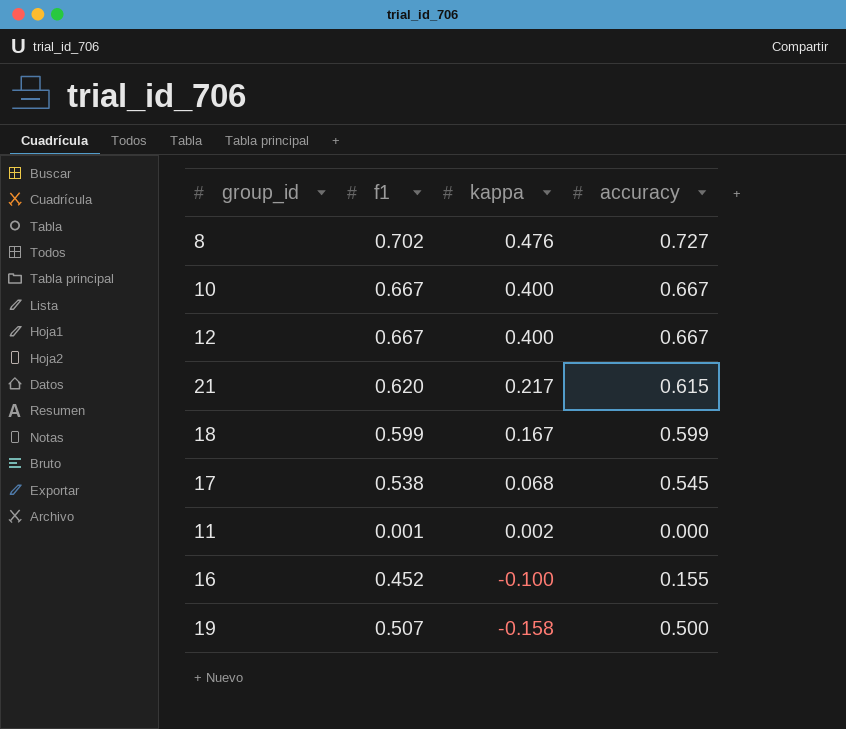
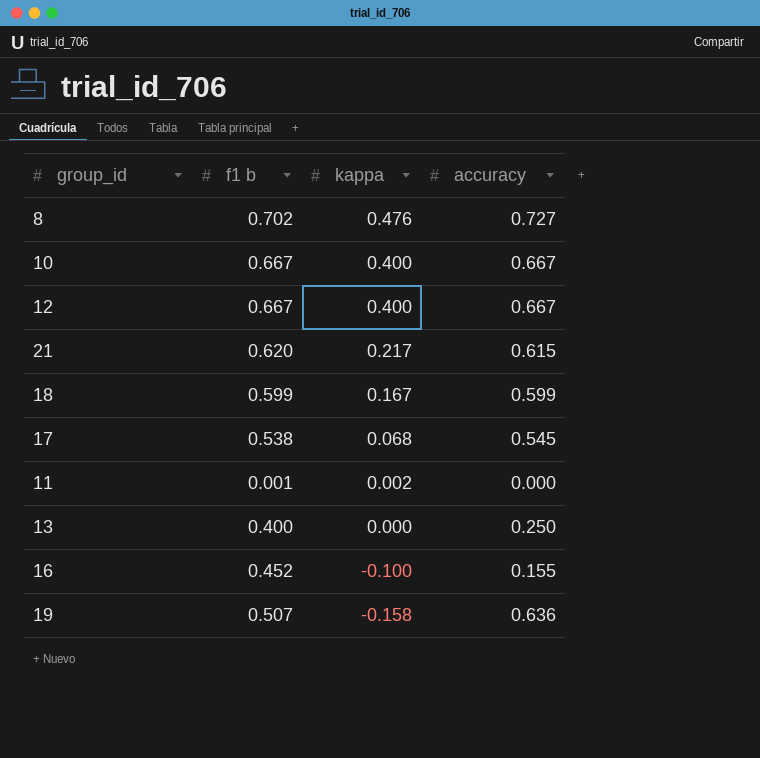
column name: f1 -> f1 b
row 13: none -> 0.400 | 0.000 | 0.250
19 | accuracy: 0.500 -> 0.636

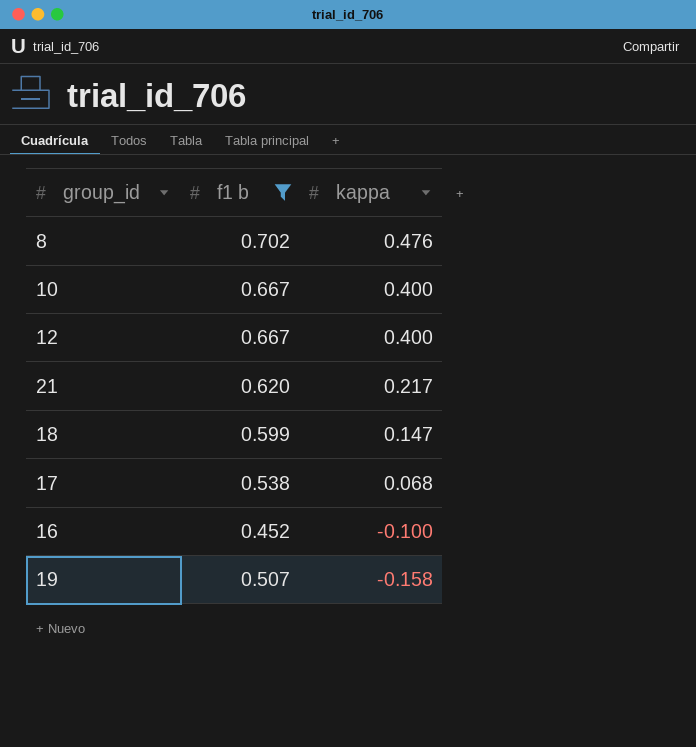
filter: none -> f1 b >= 0.452
column accuracy | position: 4 -> none
18 | kappa: 0.167 -> 0.147

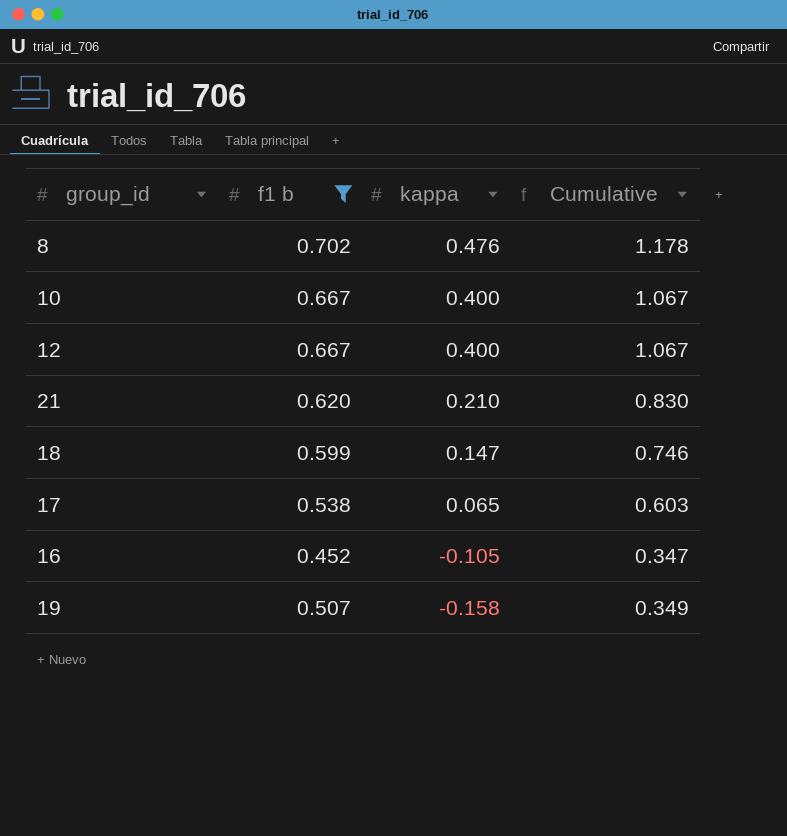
column Cumulative | formula: none -> [f1 b] + [kappa]
21 | kappa: 0.217 -> 0.210
17 | kappa: 0.068 -> 0.065
16 | kappa: -0.100 -> -0.105

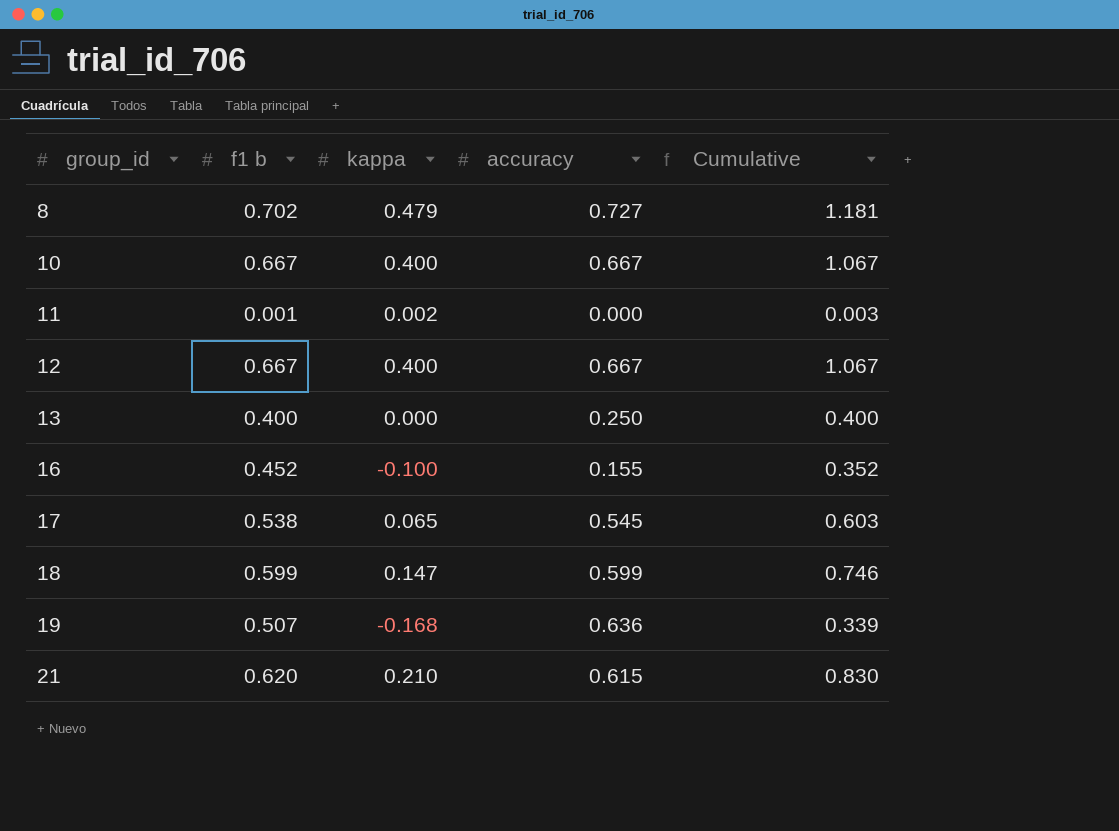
filter: f1 b >= 0.452 -> none
row order: kappa descending -> group_id ascending
column accuracy | position: none -> 4
8 | kappa: 0.476 -> 0.479
8 | Cumulative: 1.178 -> 1.181
16 | kappa: -0.105 -> -0.100
16 | Cumulative: 0.347 -> 0.352
19 | kappa: -0.158 -> -0.168
19 | Cumulative: 0.349 -> 0.339

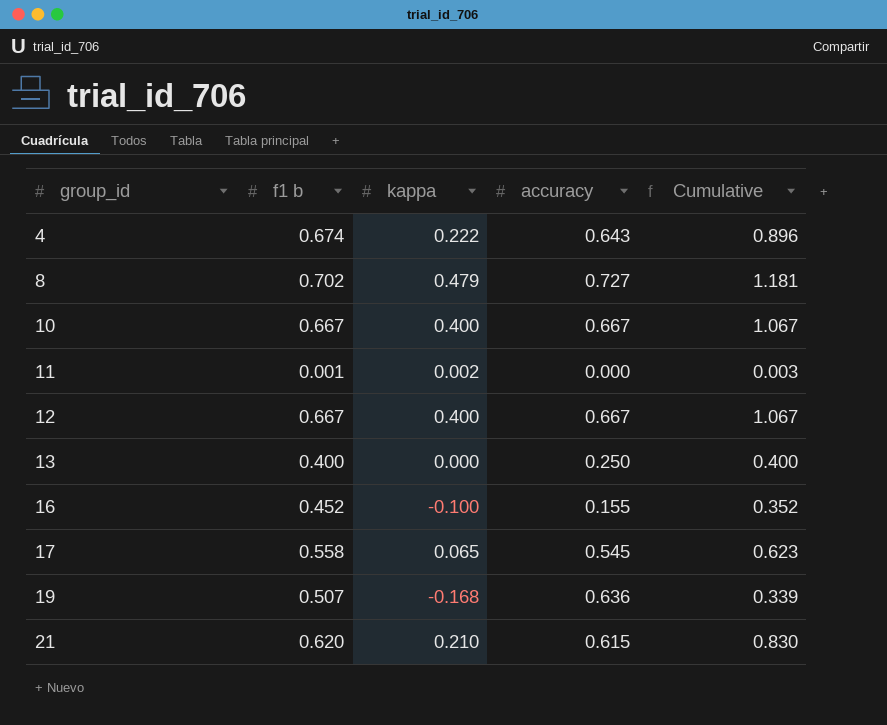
row 18: 0.599 | 0.147 | 0.599 | 0.746 -> none
row 4: none -> 0.674 | 0.222 | 0.643 | 0.896
17 | f1 b: 0.538 -> 0.558
17 | Cumulative: 0.603 -> 0.623

